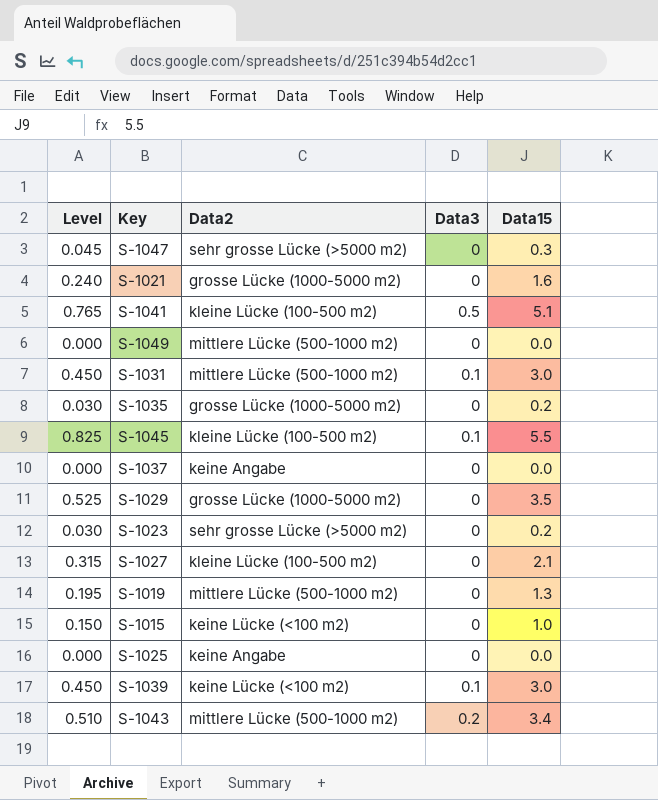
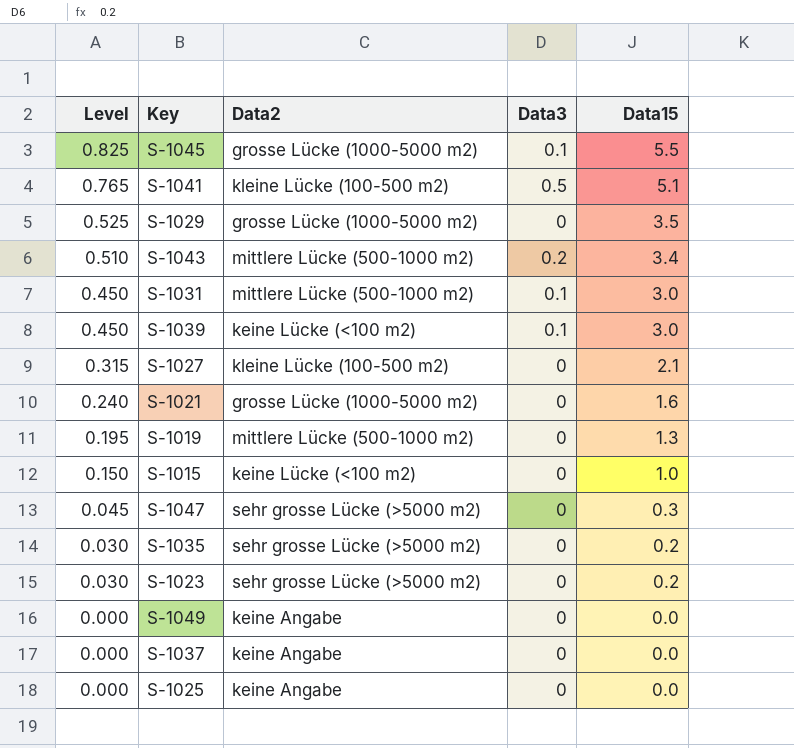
row order: none -> Level descending
S-1045 | Data2: kleine Lücke (100-500 m2) -> grosse Lücke (1000-5000 m2)
S-1035 | Data2: grosse Lücke (1000-5000 m2) -> sehr grosse Lücke (>5000 m2)
S-1049 | Data2: mittlere Lücke (500-1000 m2) -> keine Angabe

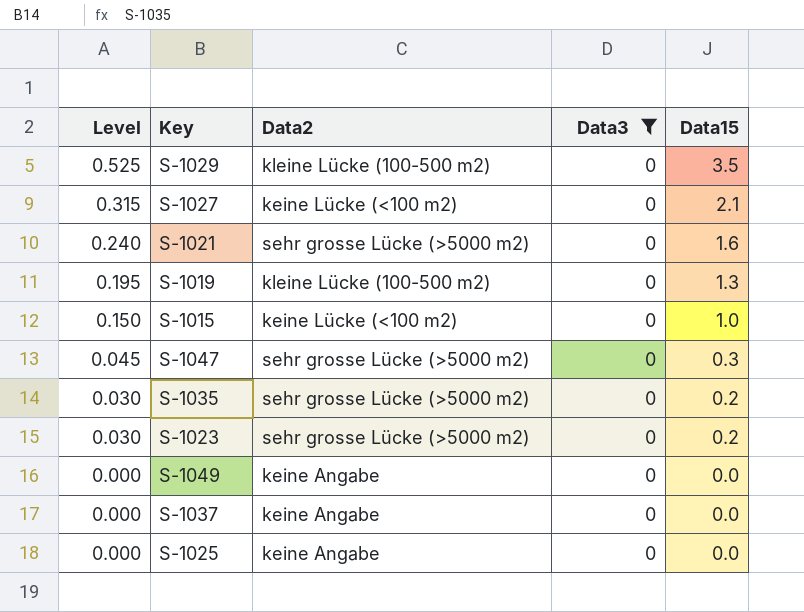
filter: none -> Data3 = 0
S-1029 | Data2: grosse Lücke (1000-5000 m2) -> kleine Lücke (100-500 m2)
S-1027 | Data2: kleine Lücke (100-500 m2) -> keine Lücke (<100 m2)
S-1021 | Data2: grosse Lücke (1000-5000 m2) -> sehr grosse Lücke (>5000 m2)
S-1019 | Data2: mittlere Lücke (500-1000 m2) -> kleine Lücke (100-500 m2)

